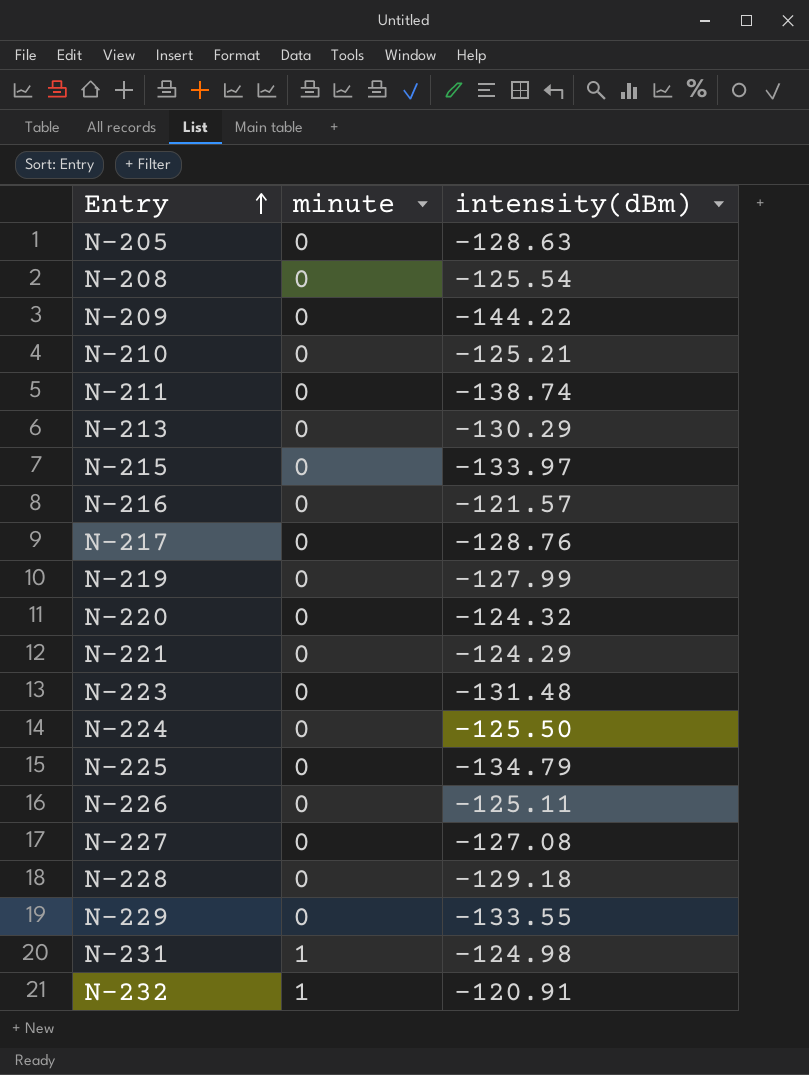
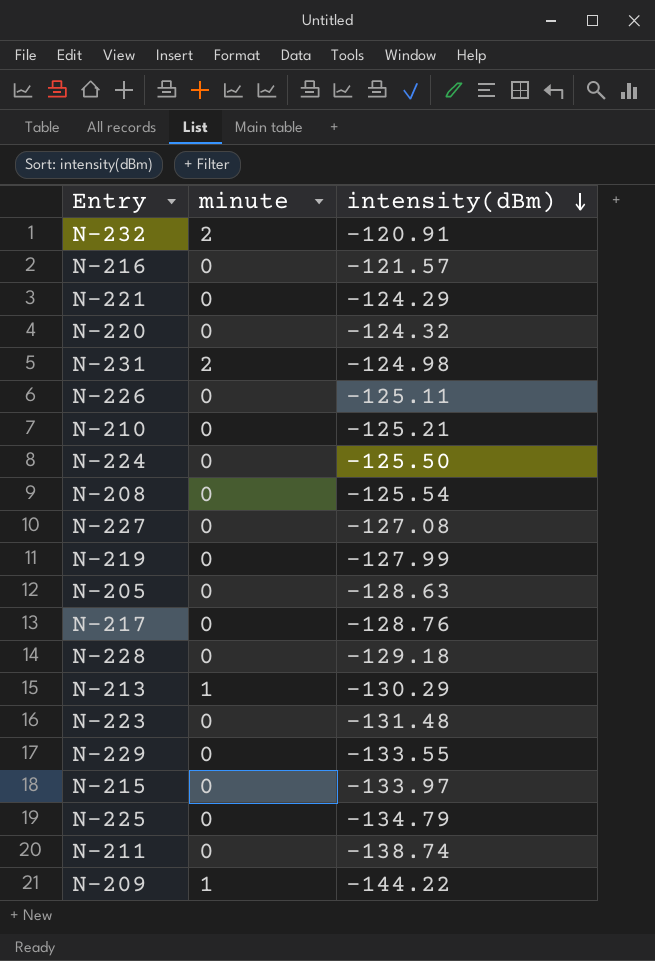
row order: Entry ascending -> intensity(dBm) descending
N-232 | minute: 1 -> 2
N-231 | minute: 1 -> 2
N-213 | minute: 0 -> 1
N-209 | minute: 0 -> 1

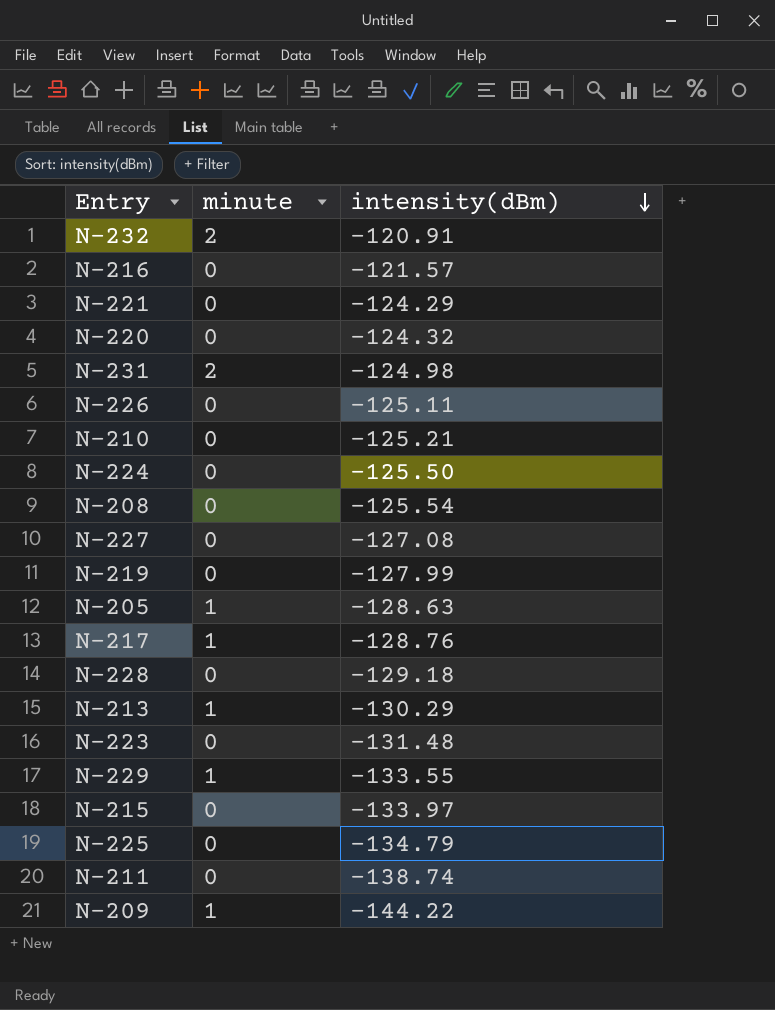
N-205 | minute: 0 -> 1
N-217 | minute: 0 -> 1
N-229 | minute: 0 -> 1

